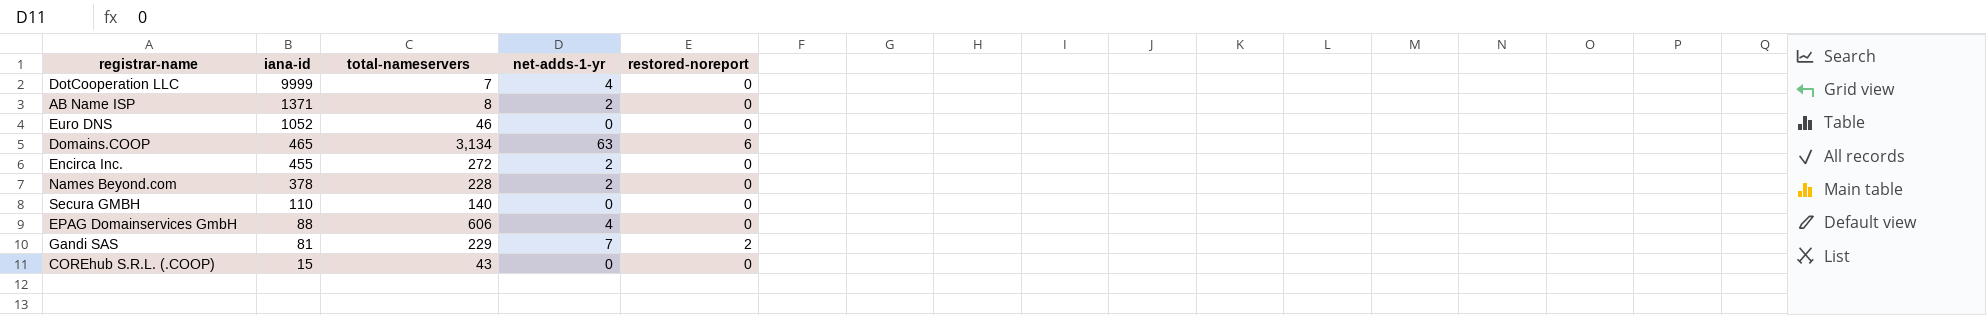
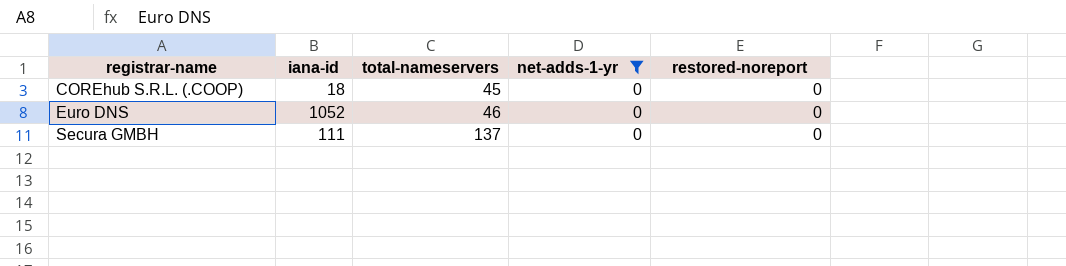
filter: none -> net-adds-1-yr = 0
row order: iana-id descending -> registrar-name ascending
COREhub S.R.L. (.COOP) | iana-id: 15 -> 18
COREhub S.R.L. (.COOP) | total-nameservers: 43 -> 45
Secura GMBH | iana-id: 110 -> 111
Secura GMBH | total-nameservers: 140 -> 137

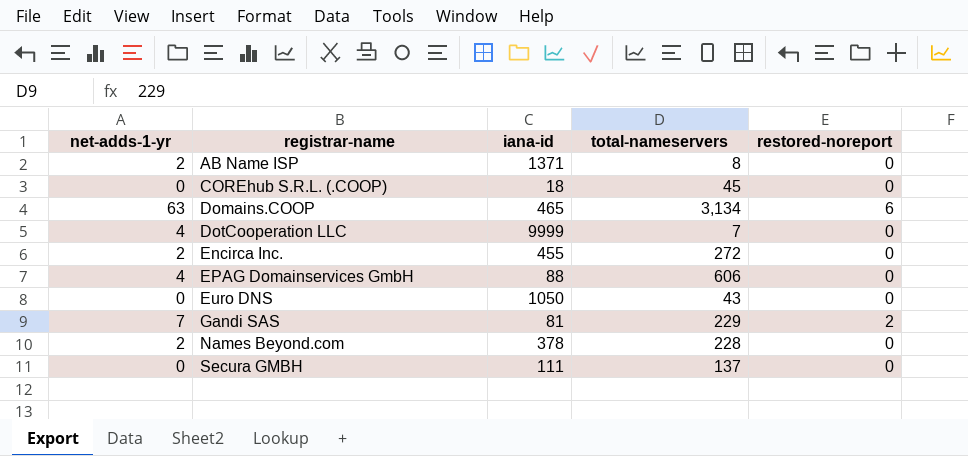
filter: net-adds-1-yr = 0 -> none
column net-adds-1-yr | position: 4 -> 1
Euro DNS | iana-id: 1052 -> 1050
Euro DNS | total-nameservers: 46 -> 43

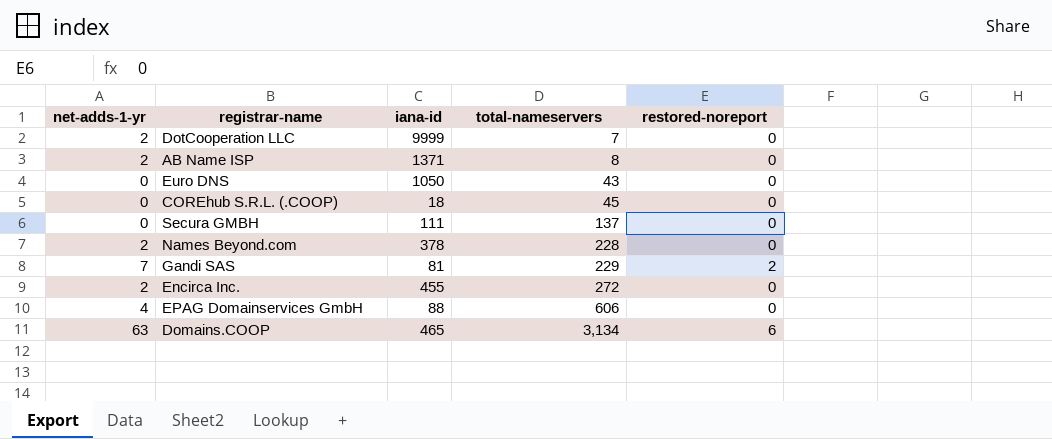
row order: registrar-name ascending -> total-nameservers ascending
DotCooperation LLC | net-adds-1-yr: 4 -> 2

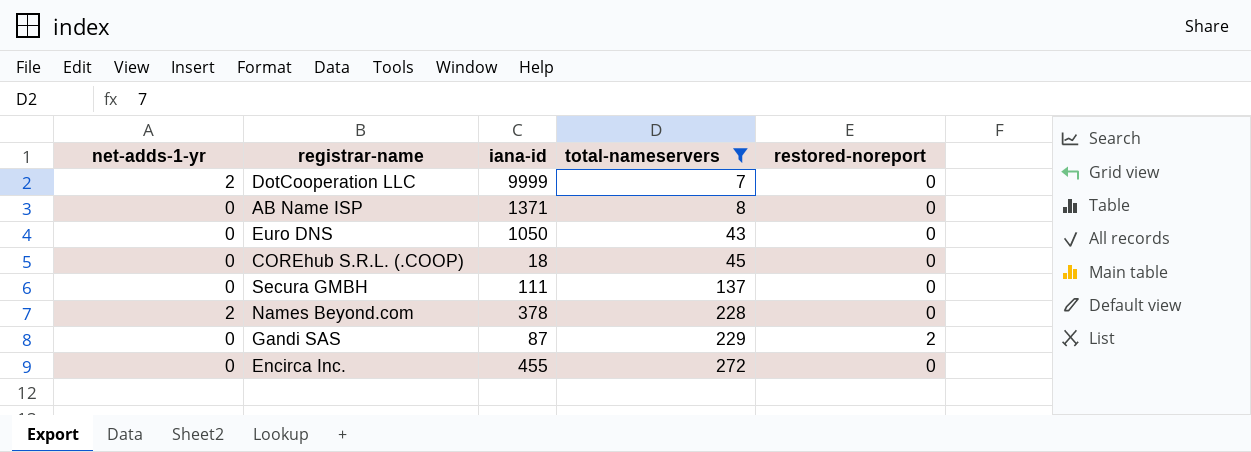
filter: none -> total-nameservers <= 272
AB Name ISP | net-adds-1-yr: 2 -> 0
Gandi SAS | net-adds-1-yr: 7 -> 0
Gandi SAS | iana-id: 81 -> 87
Encirca Inc. | net-adds-1-yr: 2 -> 0

